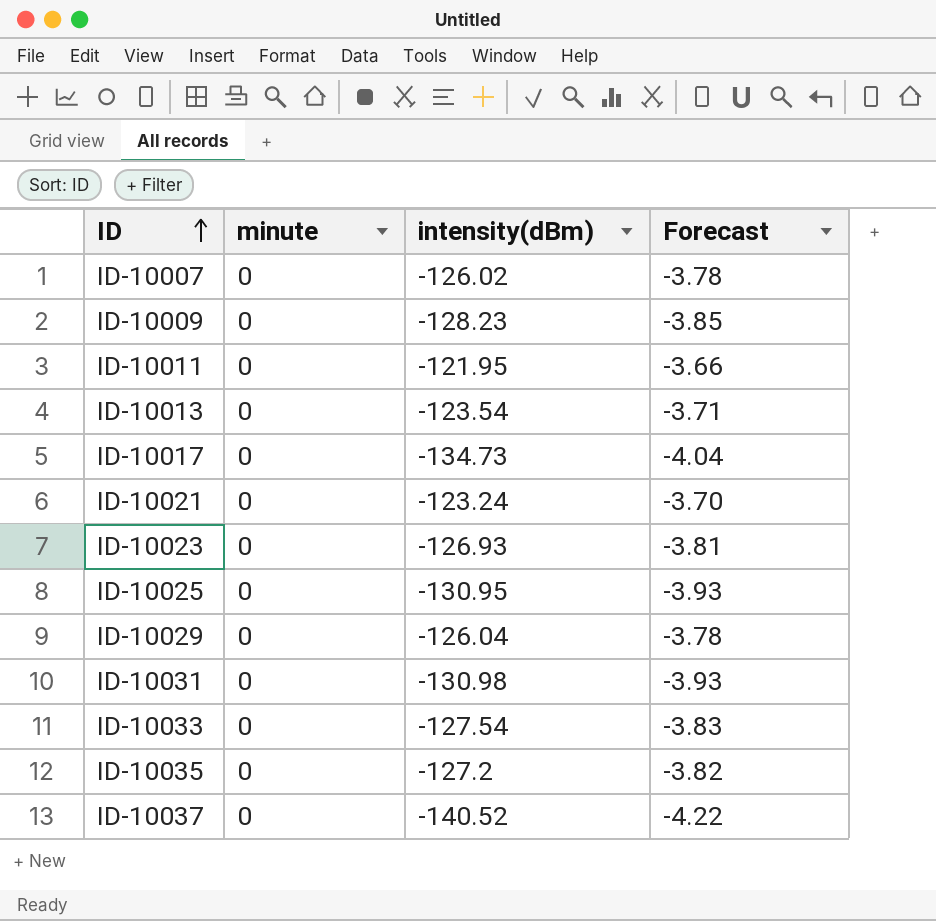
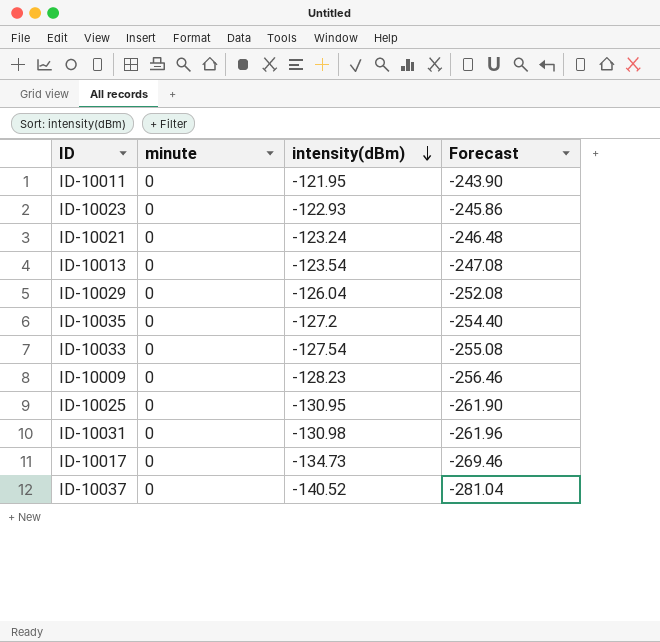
row order: ID ascending -> intensity(dBm) descending
column Forecast | formula: [intensity(dBm)] * 0.03 -> [intensity(dBm)] * 2
row ID-10007: 0 | -126.02 | -3.78 -> none
ID-10023 | intensity(dBm): -126.93 -> -122.93

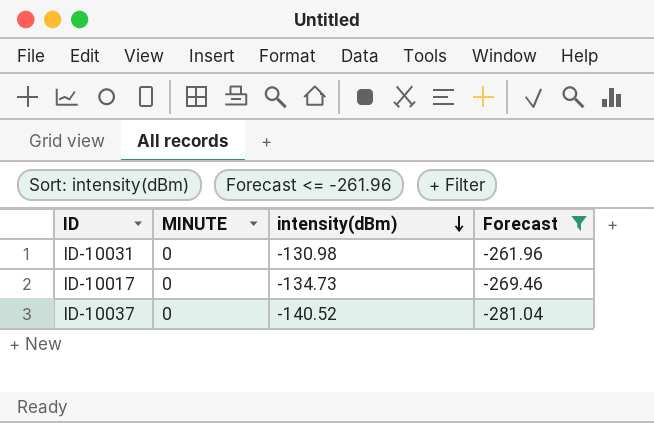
filter: none -> Forecast <= -261.96
column name: minute -> MINUTE

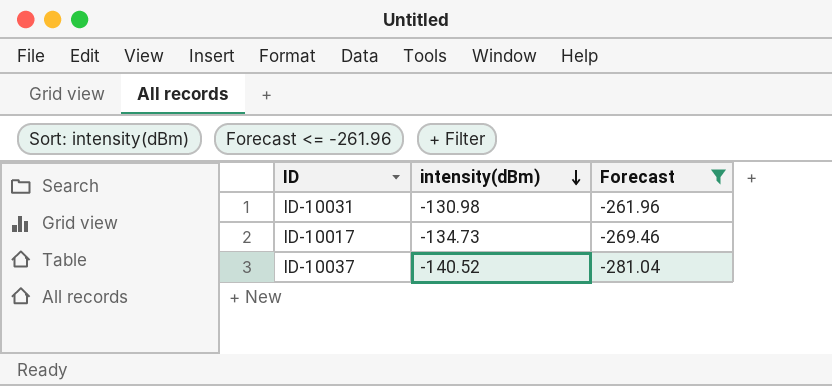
column MINUTE | position: 2 -> none

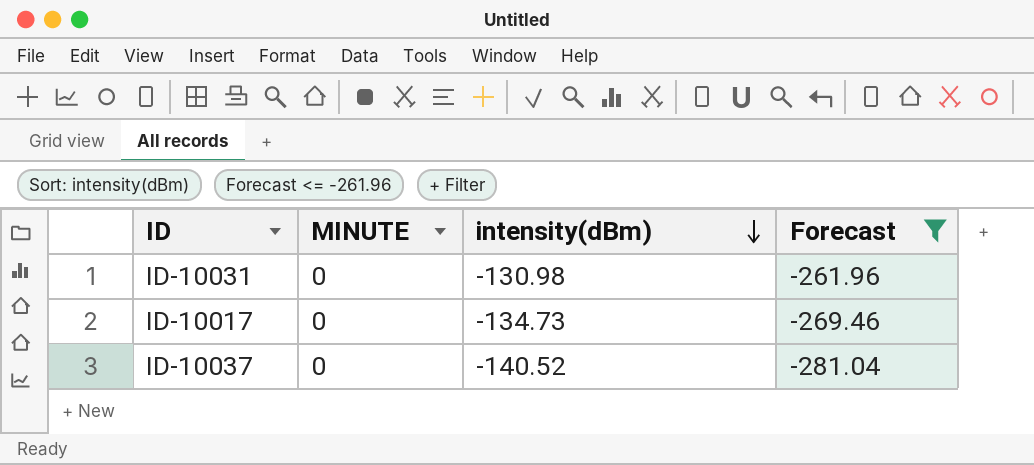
column MINUTE | position: none -> 2

